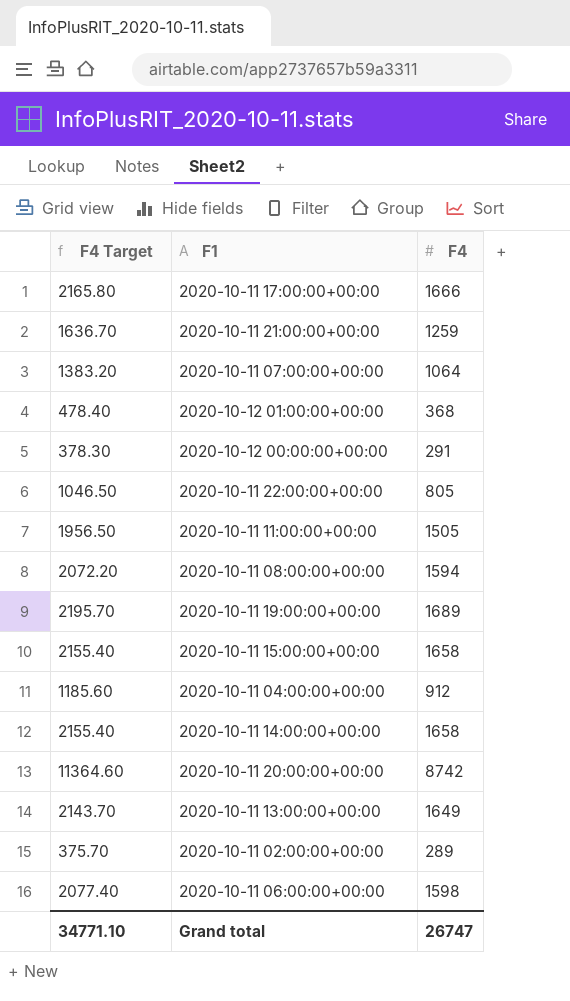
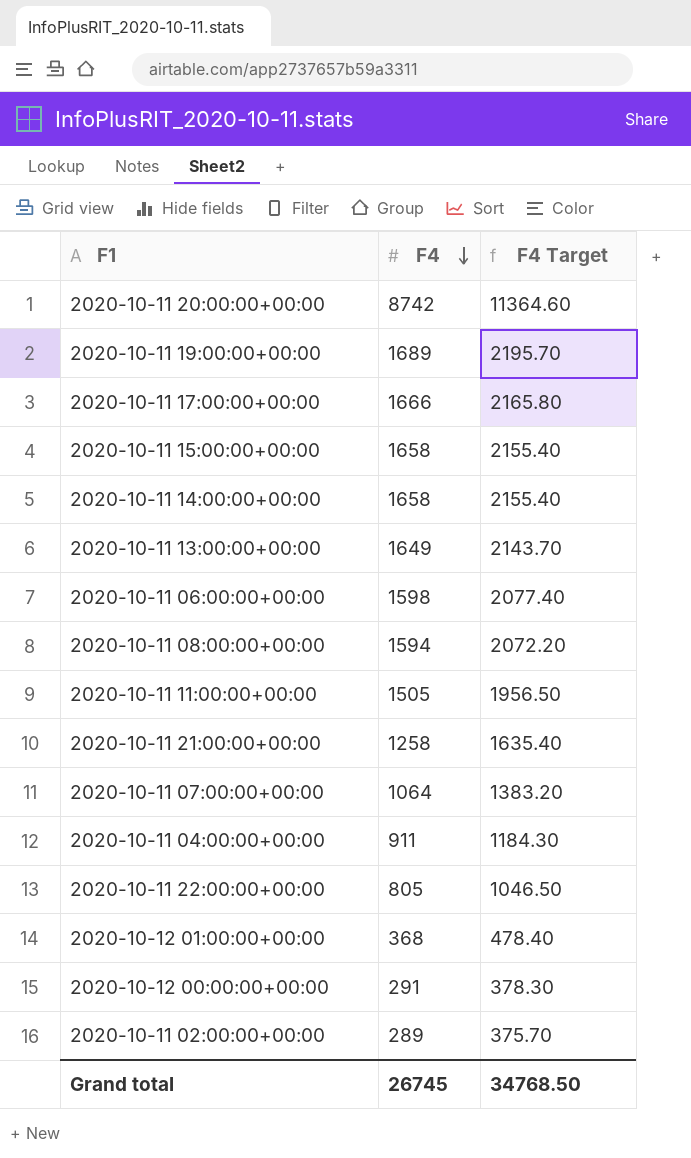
row order: none -> F4 descending
column F4 Target | position: 1 -> 3
2020-10-11 21:00:00+00:00 | F4: 1259 -> 1258
2020-10-11 21:00:00+00:00 | F4 Target: 1636.70 -> 1635.40
2020-10-11 04:00:00+00:00 | F4: 912 -> 911
2020-10-11 04:00:00+00:00 | F4 Target: 1185.60 -> 1184.30
Grand total | F4: 26747 -> 26745
Grand total | F4 Target: 34771.10 -> 34768.50

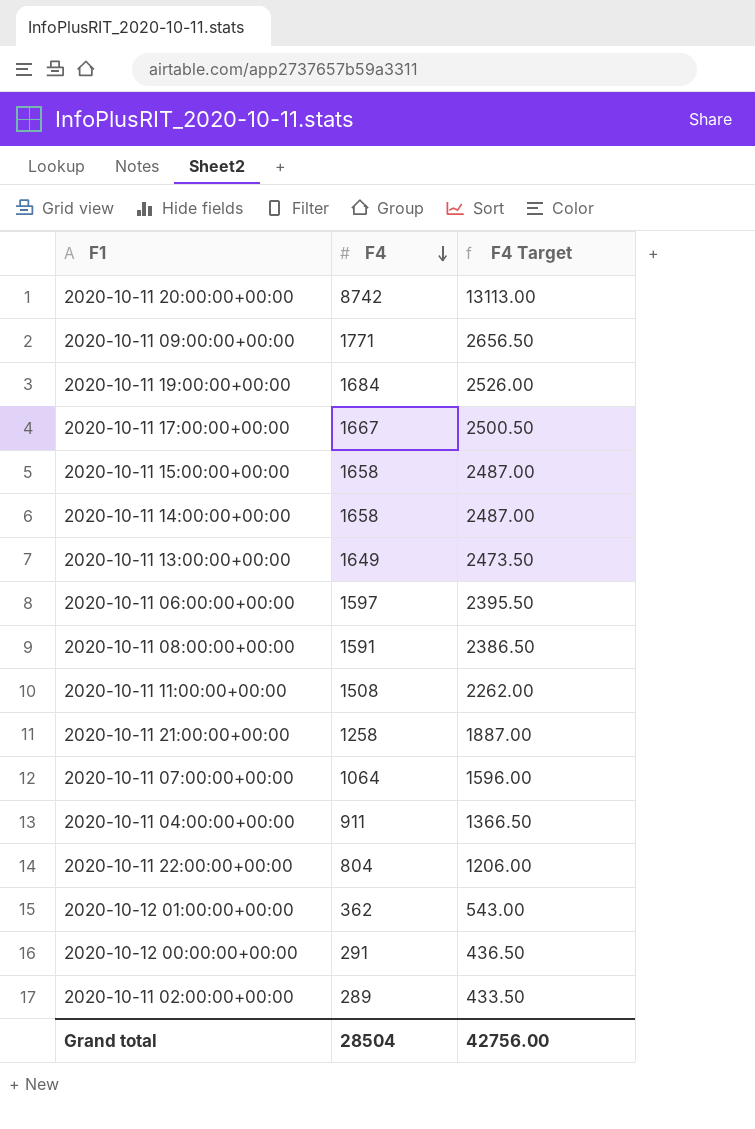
column F4 Target | formula: [F4] * 1.3 -> [F4] * 1.5
row 2020-10-11 09:00:00+00:00: none -> 1771 | 2656.50
2020-10-11 19:00:00+00:00 | F4: 1689 -> 1684
2020-10-11 17:00:00+00:00 | F4: 1666 -> 1667
2020-10-11 06:00:00+00:00 | F4: 1598 -> 1597
2020-10-11 08:00:00+00:00 | F4: 1594 -> 1591
2020-10-11 11:00:00+00:00 | F4: 1505 -> 1508
2020-10-11 22:00:00+00:00 | F4: 805 -> 804
2020-10-12 01:00:00+00:00 | F4: 368 -> 362
Grand total | F4: 26745 -> 28504
Grand total | F4 Target: 34768.50 -> 42756.00

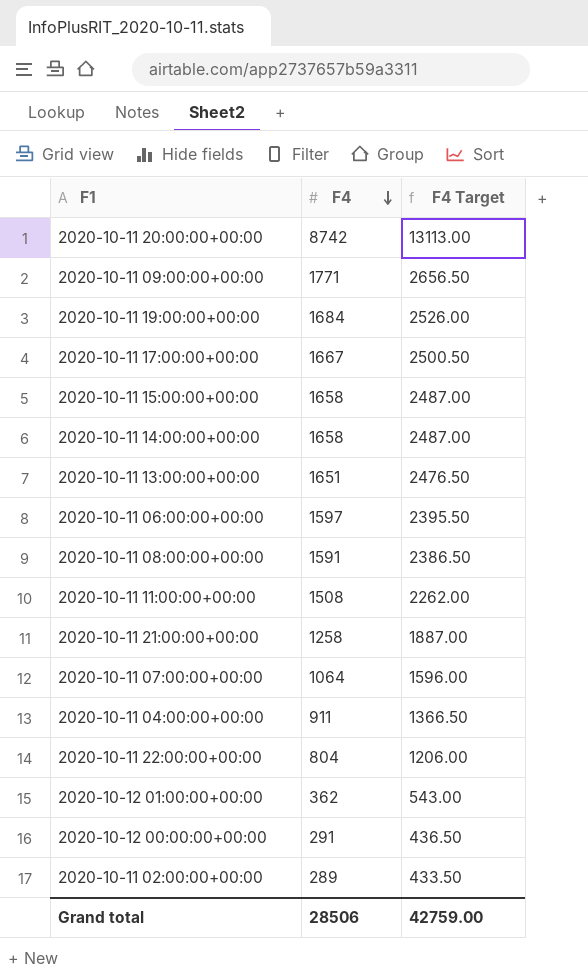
2020-10-11 13:00:00+00:00 | F4: 1649 -> 1651
2020-10-11 13:00:00+00:00 | F4 Target: 2473.50 -> 2476.50
Grand total | F4: 28504 -> 28506
Grand total | F4 Target: 42756.00 -> 42759.00

